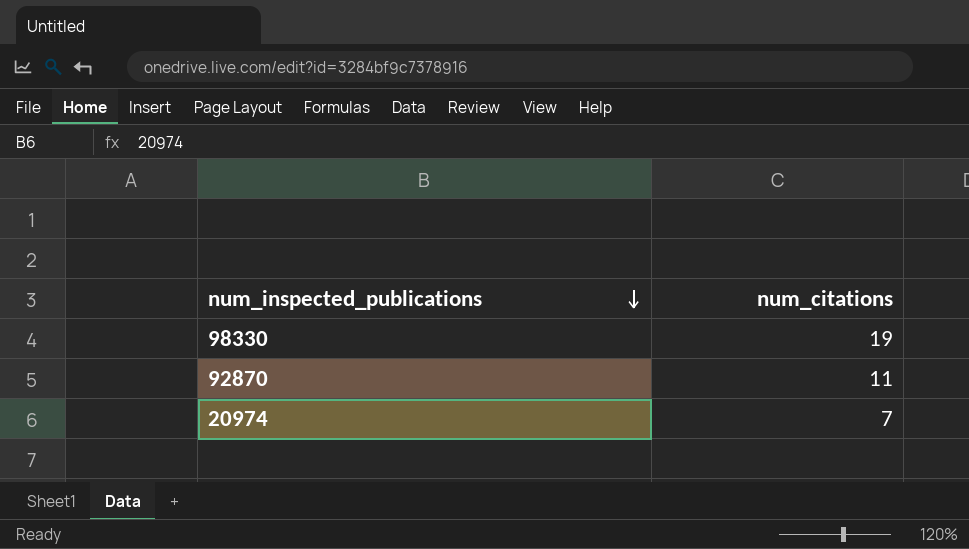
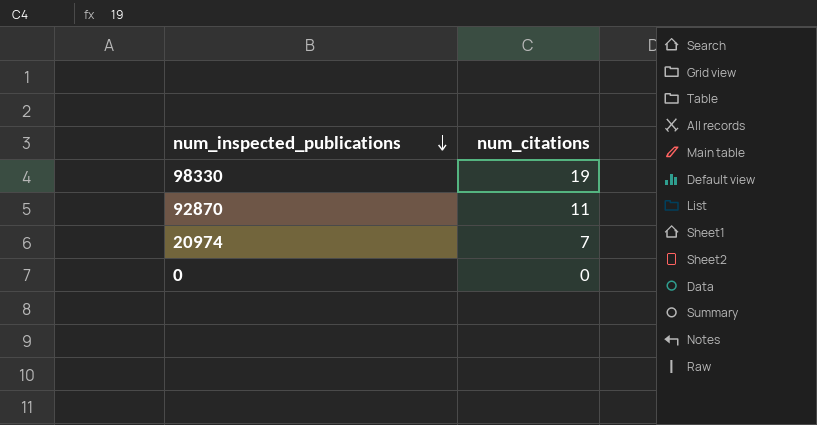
row 0: none -> 0

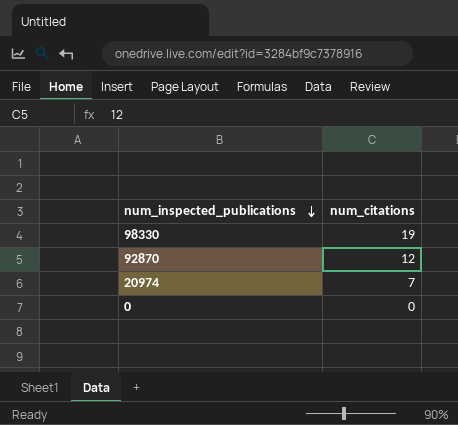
92870 | num_citations: 11 -> 12

